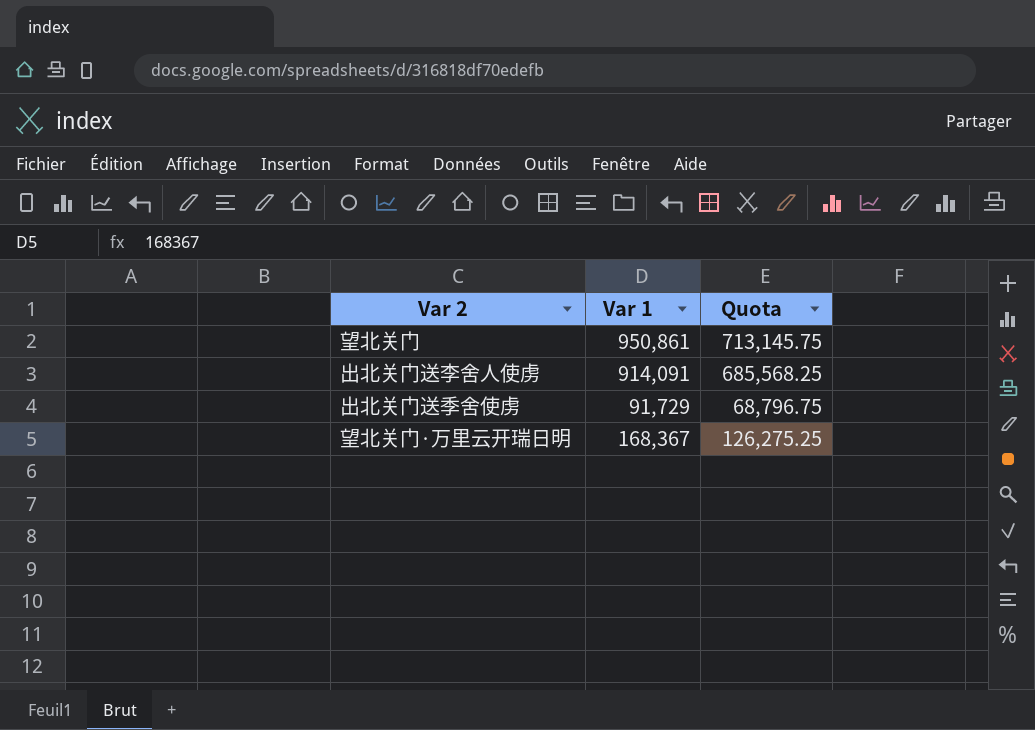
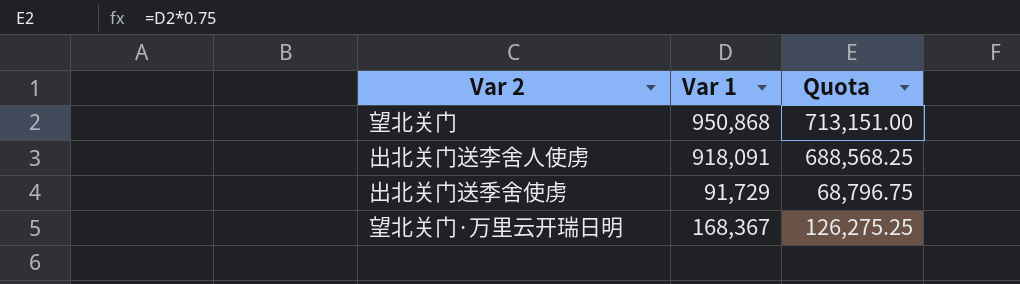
望北关门 | Var 1: 950,861 -> 950,868
望北关门 | Quota: 713,145.75 -> 713,151.00
出北关门送李舍人使虏 | Var 1: 914,091 -> 918,091
出北关门送李舍人使虏 | Quota: 685,568.25 -> 688,568.25

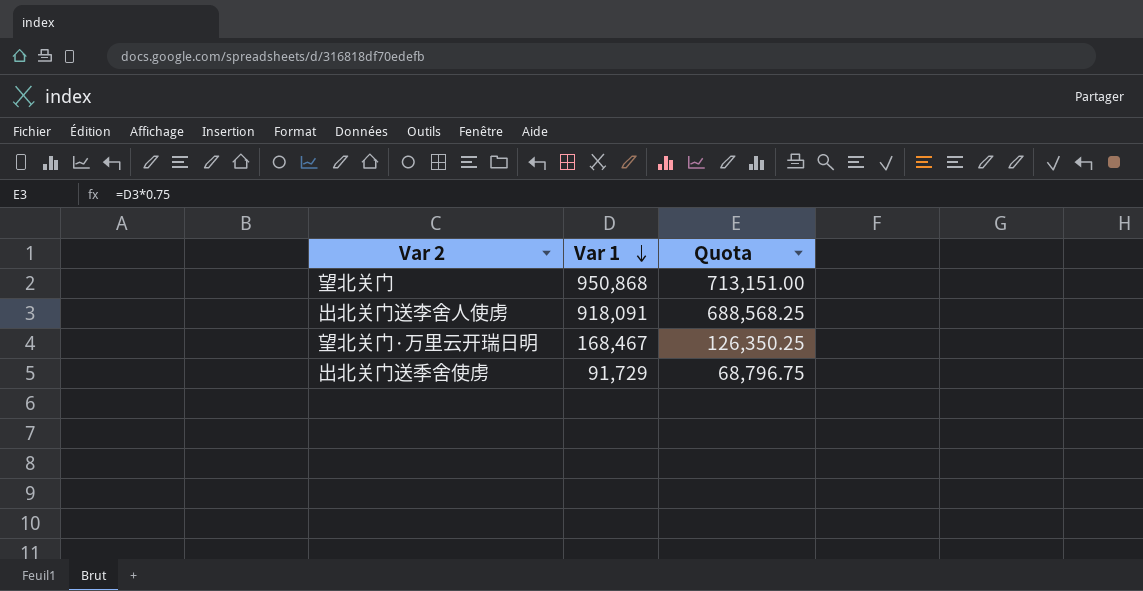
row order: none -> Var 1 descending
望北关门·万里云开瑞日明 | Var 1: 168,367 -> 168,467
望北关门·万里云开瑞日明 | Quota: 126,275.25 -> 126,350.25

